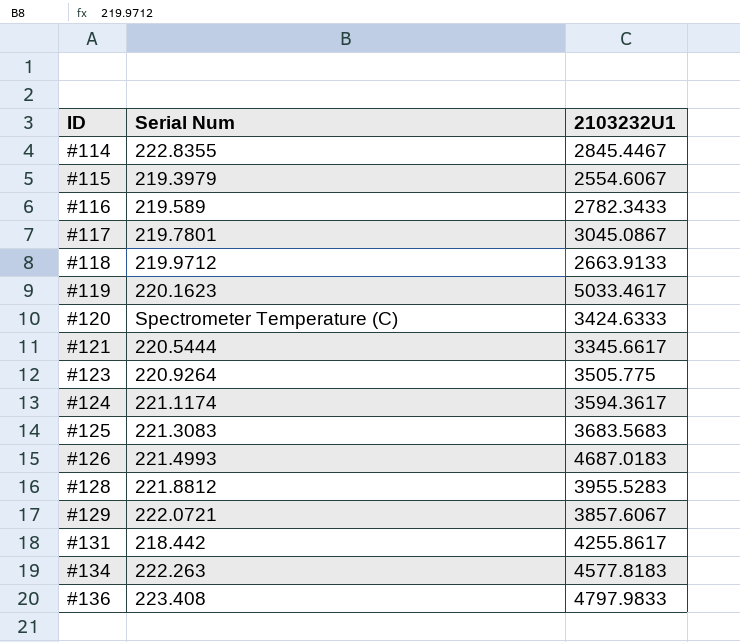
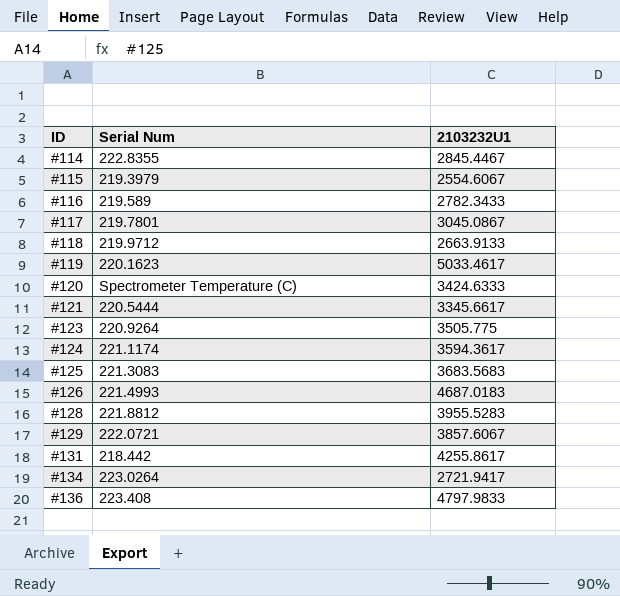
#134 | Serial Num: 222.263 -> 223.0264
#134 | 2103232U1: 4577.8183 -> 2721.9417

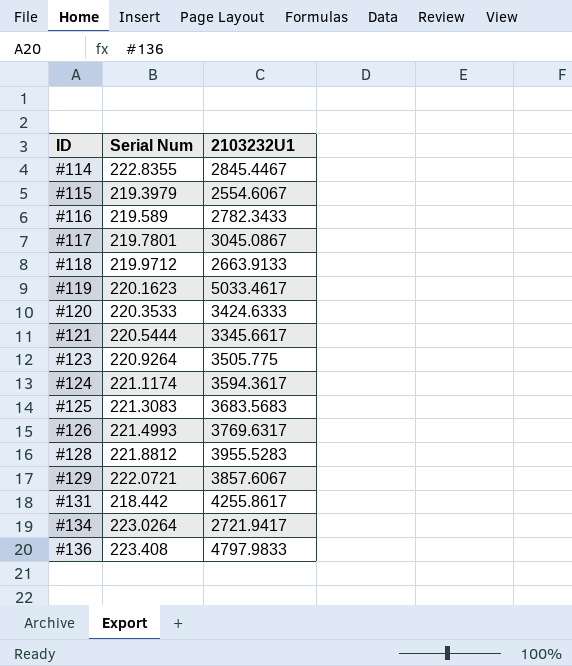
#120 | Serial Num: Spectrometer Temperature (C) -> 220.3533
#126 | 2103232U1: 4687.0183 -> 3769.6317

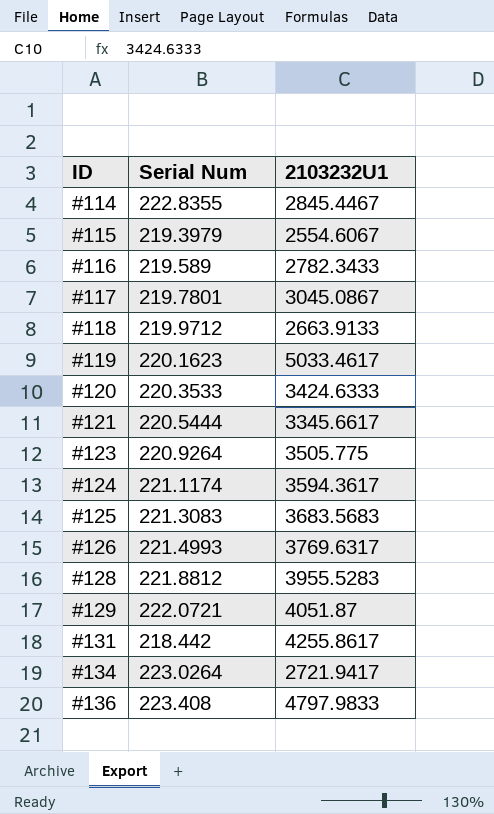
#129 | 2103232U1: 3857.6067 -> 4051.87

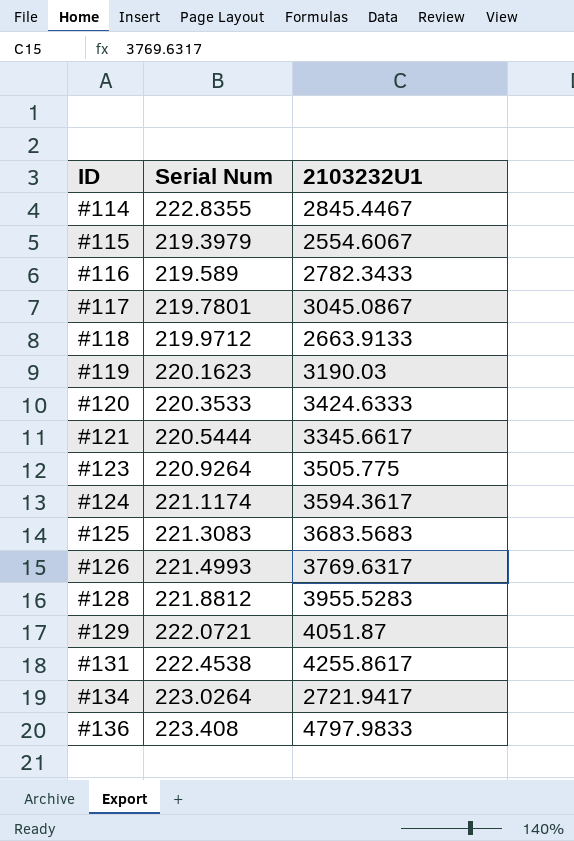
#119 | 2103232U1: 5033.4617 -> 3190.03
#131 | Serial Num: 218.442 -> 222.4538

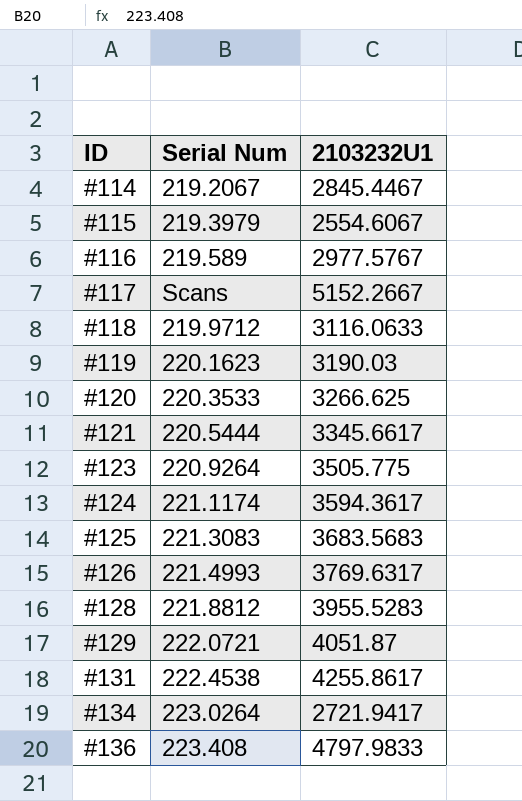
#114 | Serial Num: 222.8355 -> 219.2067
#116 | 2103232U1: 2782.3433 -> 2977.5767
#117 | Serial Num: 219.7801 -> Scans
#117 | 2103232U1: 3045.0867 -> 5152.2667
#118 | 2103232U1: 2663.9133 -> 3116.0633
#120 | 2103232U1: 3424.6333 -> 3266.625

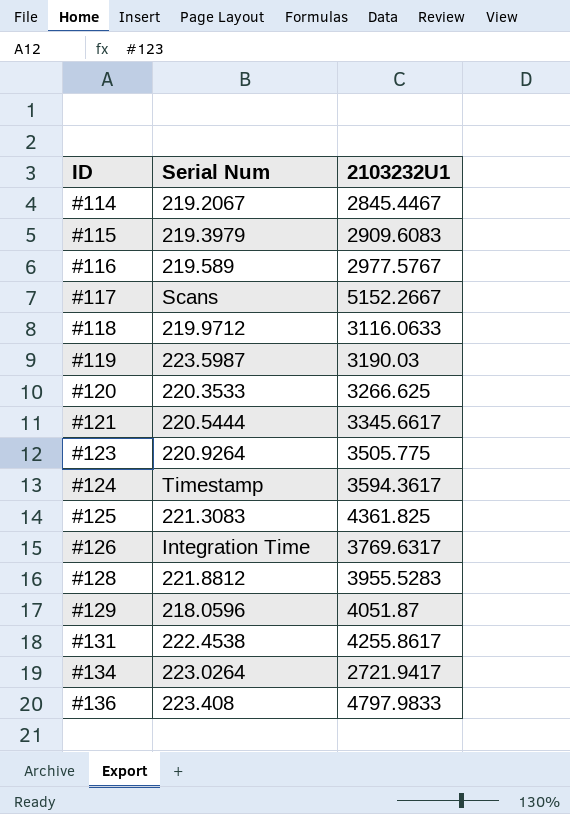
#115 | 2103232U1: 2554.6067 -> 2909.6083
#119 | Serial Num: 220.1623 -> 223.5987
#124 | Serial Num: 221.1174 -> Timestamp
#125 | 2103232U1: 3683.5683 -> 4361.825
#126 | Serial Num: 221.4993 -> Integration Time
#129 | Serial Num: 222.0721 -> 218.0596

